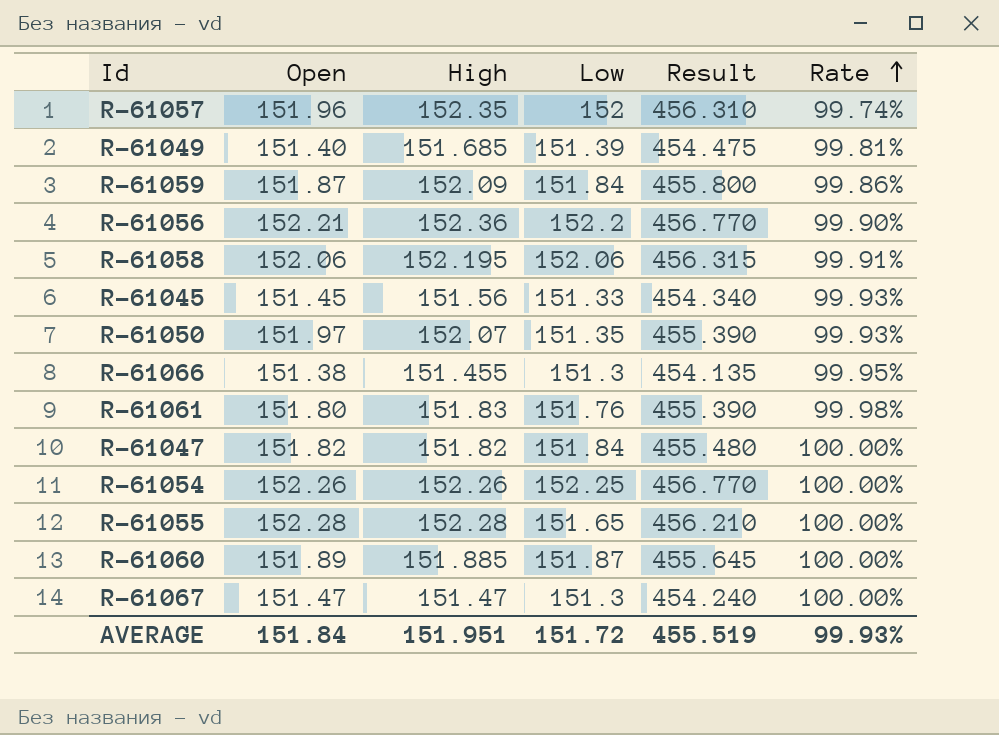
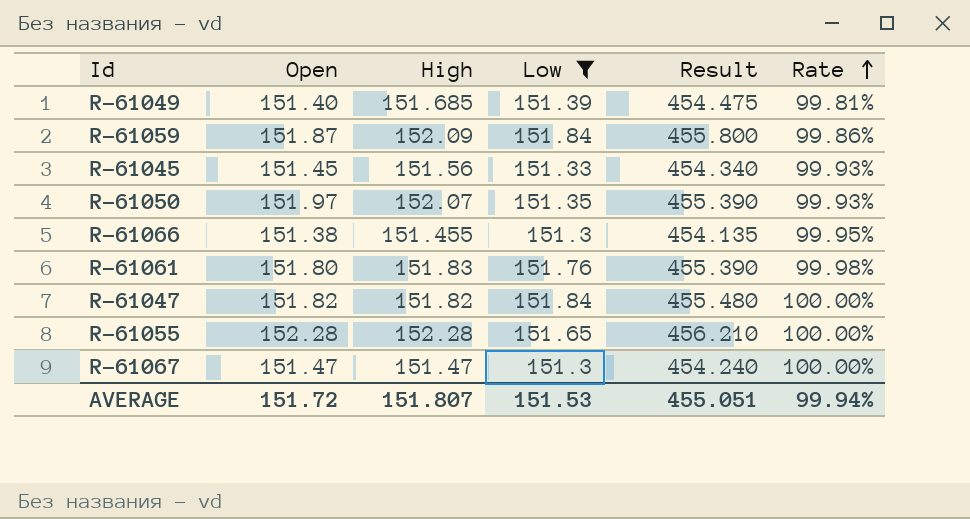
filter: none -> Low <= 151.84
AVERAGE | Open: 151.84 -> 151.72
AVERAGE | High: 151.951 -> 151.807
AVERAGE | Low: 151.72 -> 151.53
AVERAGE | Result: 455.519 -> 455.051
AVERAGE | Rate: 99.93% -> 99.94%

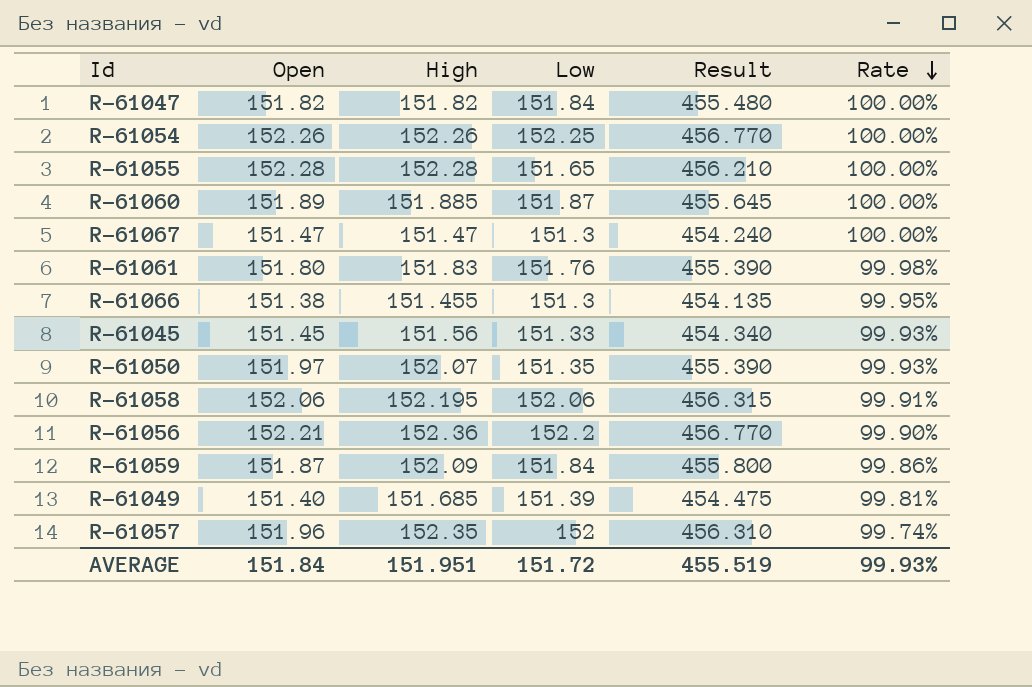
filter: Low <= 151.84 -> none
row order: Rate ascending -> Rate descending
AVERAGE | Open: 151.72 -> 151.84
AVERAGE | High: 151.807 -> 151.951
AVERAGE | Low: 151.53 -> 151.72
AVERAGE | Result: 455.051 -> 455.519
AVERAGE | Rate: 99.94% -> 99.93%

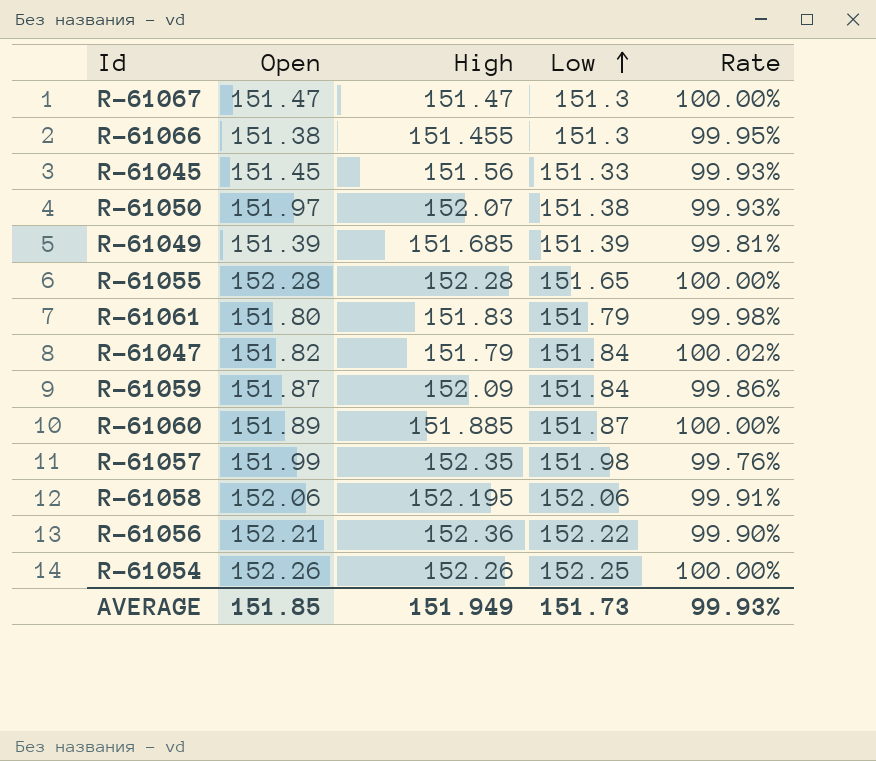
row order: Rate descending -> Low ascending
column Result | formula: [Open] + [High] + [Low] -> none
R-61050 | Low: 151.35 -> 151.38
R-61049 | Open: 151.40 -> 151.39
R-61061 | Low: 151.76 -> 151.79
R-61047 | High: 151.82 -> 151.79
R-61047 | Rate: 100.00% -> 100.02%
R-61057 | Open: 151.96 -> 151.99
R-61057 | Low: 152 -> 151.98
R-61057 | Rate: 99.74% -> 99.76%
R-61056 | Low: 152.2 -> 152.22
AVERAGE | Open: 151.84 -> 151.85
AVERAGE | High: 151.951 -> 151.949
AVERAGE | Low: 151.72 -> 151.73

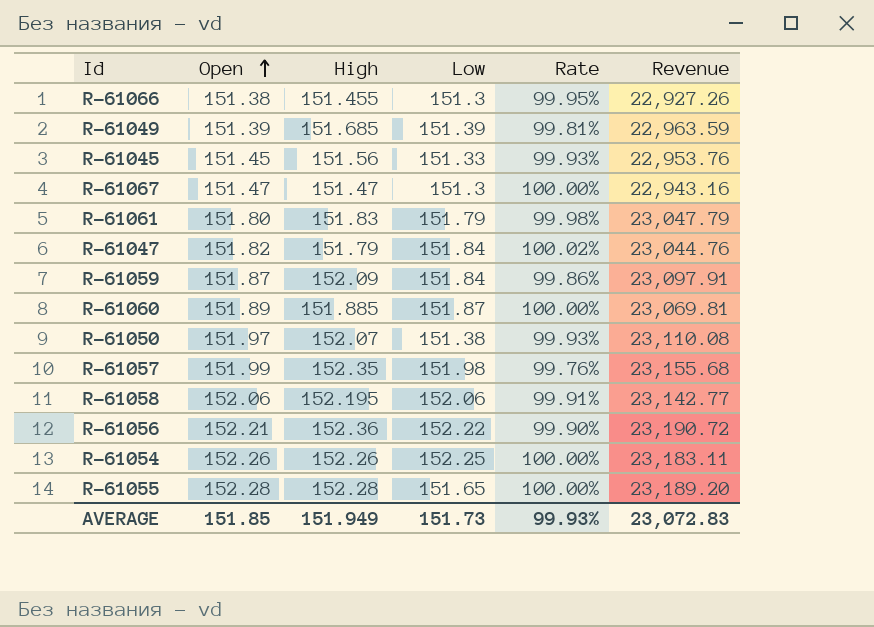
row order: Low ascending -> Open ascending
column Revenue | formula: none -> [Open] * [High]

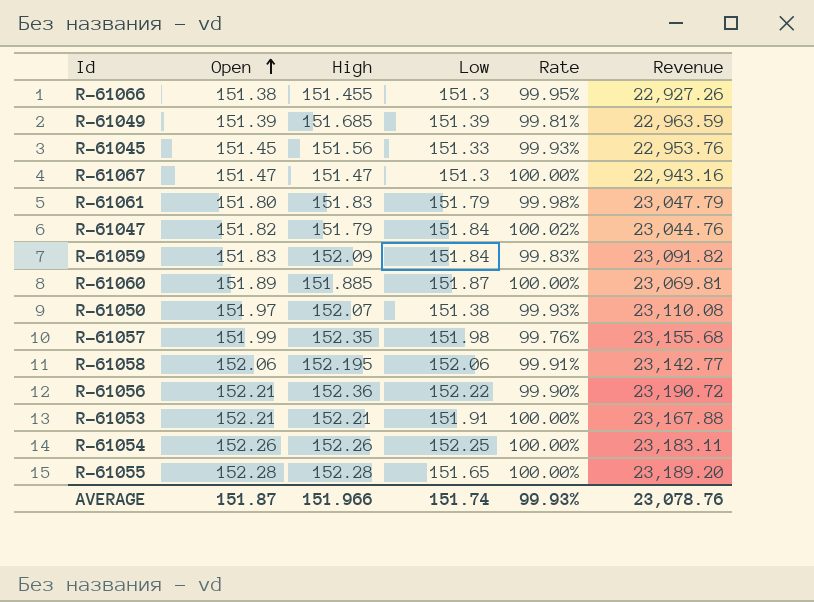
R-61059 | Open: 151.87 -> 151.83
R-61059 | Rate: 99.86% -> 99.83%
R-61059 | Revenue: 23,097.91 -> 23,091.82
row R-61053: none -> 152.21 | 152.21 | 151.91 | 100.00% | 23,167.88
AVERAGE | Open: 151.85 -> 151.87
AVERAGE | High: 151.949 -> 151.966
AVERAGE | Low: 151.73 -> 151.74
AVERAGE | Revenue: 23,072.83 -> 23,078.76

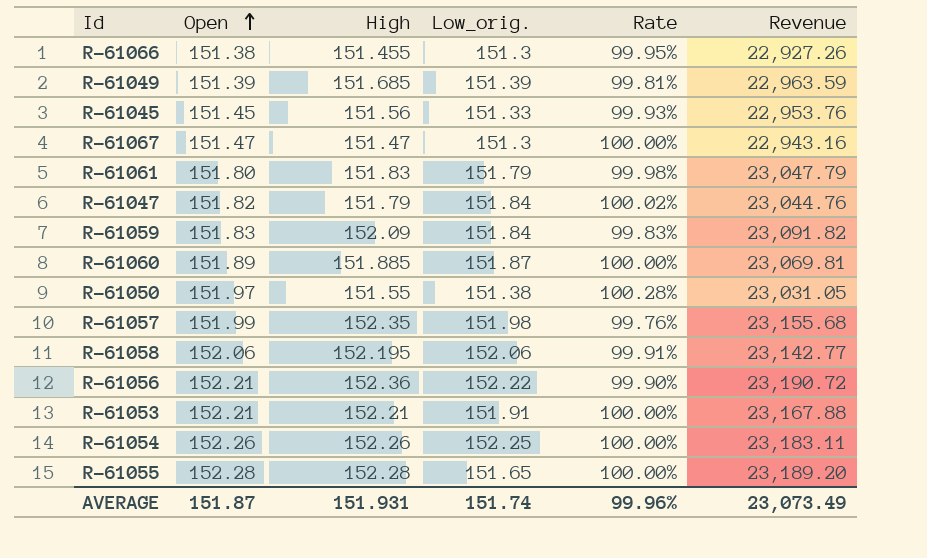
column name: Low -> Low_orig.
R-61050 | High: 152.07 -> 151.55
R-61050 | Rate: 99.93% -> 100.28%
R-61050 | Revenue: 23,110.08 -> 23,031.05
AVERAGE | High: 151.966 -> 151.931
AVERAGE | Rate: 99.93% -> 99.96%
AVERAGE | Revenue: 23,078.76 -> 23,073.49

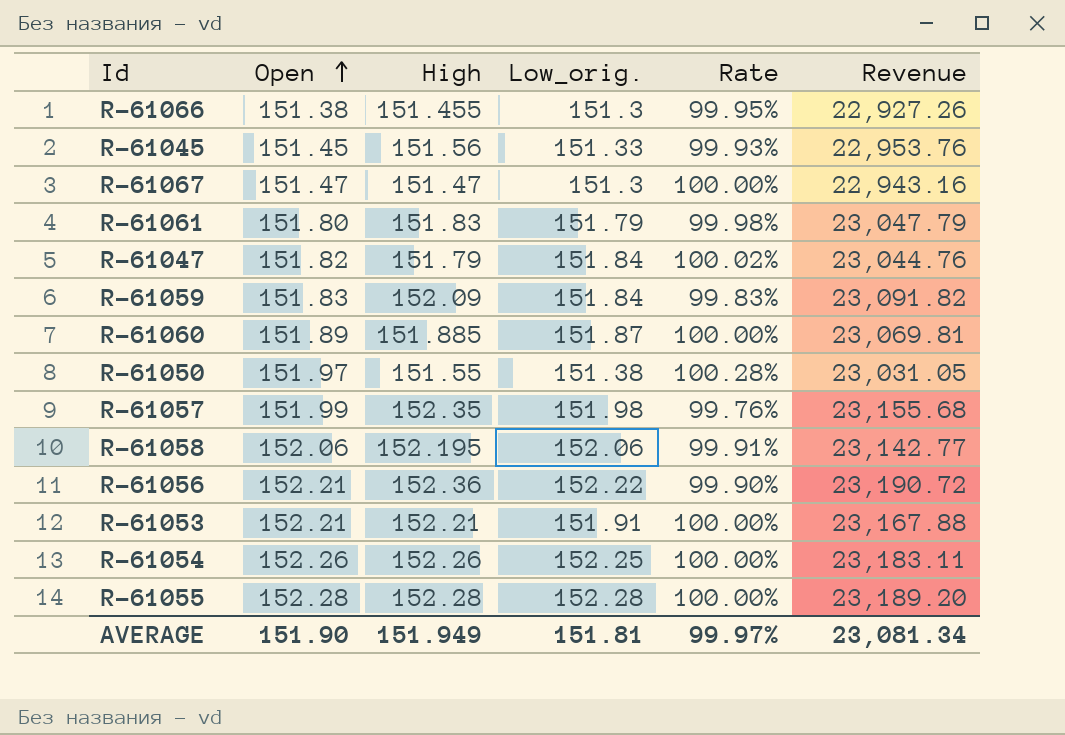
row R-61049: 151.39 | 151.685 | 151.39 | 99.81% | 22,963.59 -> none
R-61055 | Low_orig.: 151.65 -> 152.28
AVERAGE | Open: 151.87 -> 151.90
AVERAGE | High: 151.931 -> 151.949
AVERAGE | Low_orig.: 151.74 -> 151.81
AVERAGE | Rate: 99.96% -> 99.97%
AVERAGE | Revenue: 23,073.49 -> 23,081.34

